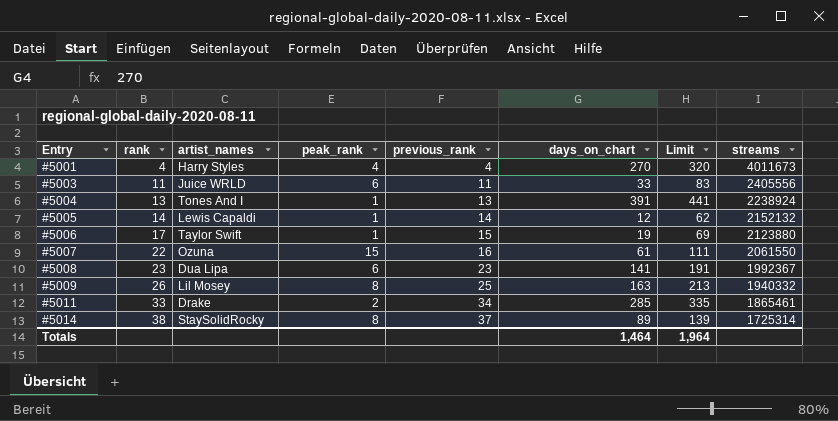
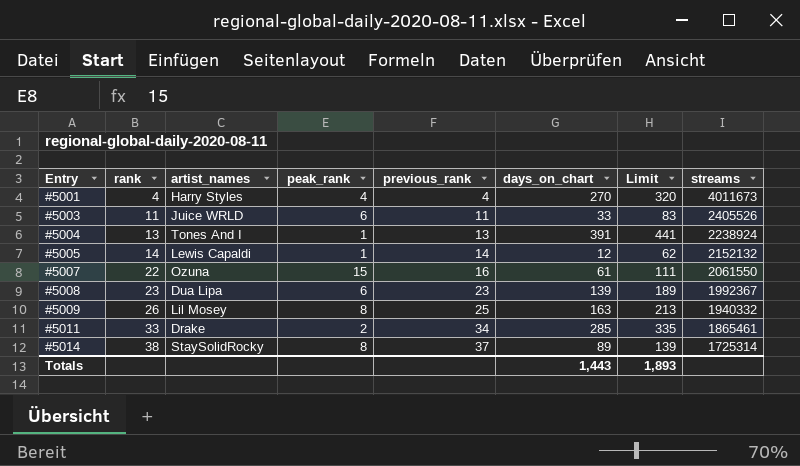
row #5006: 17 | Taylor Swift | 1 | 15 | 19 | 69 | 2123880 -> none
#5003 | streams: 2405556 -> 2405526
#5008 | days_on_chart: 141 -> 139
#5008 | Limit: 191 -> 189
Totals | days_on_chart: 1,464 -> 1,443
Totals | Limit: 1,964 -> 1,893

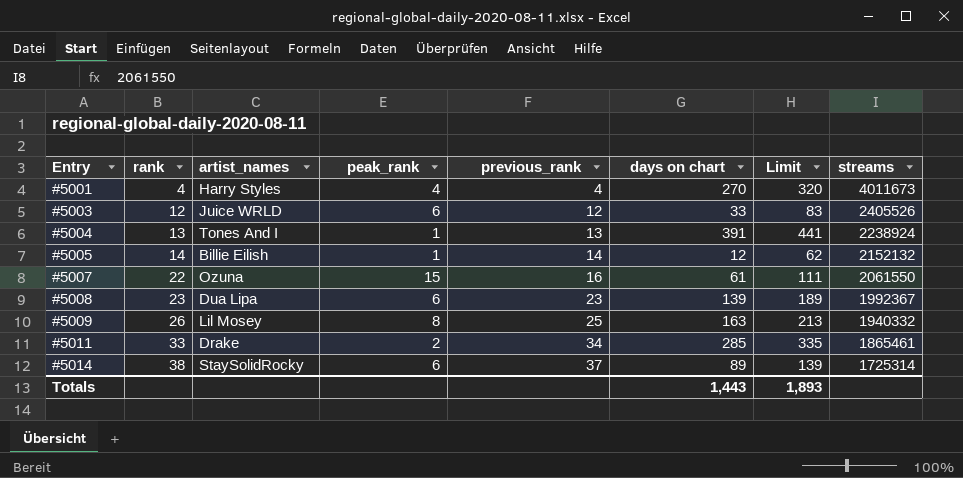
column name: days_on_chart -> days on chart
#5003 | rank: 11 -> 12
#5003 | previous_rank: 11 -> 12
#5005 | artist_names: Lewis Capaldi -> Billie Eilish
#5014 | peak_rank: 8 -> 6

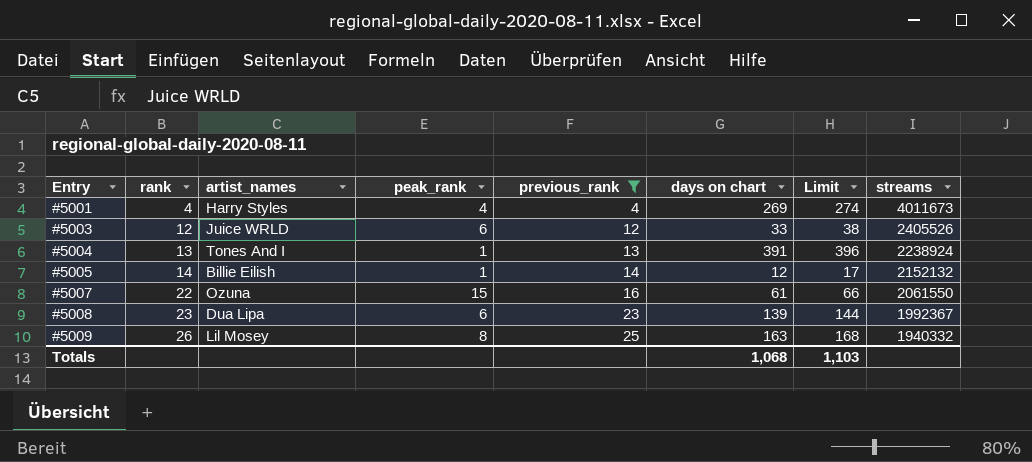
filter: none -> previous_rank <= 25
column Limit | formula: [days on chart] + 50 -> [days on chart] + 5
#5001 | days on chart: 270 -> 269
Totals | days on chart: 1,443 -> 1,068
Totals | Limit: 1,893 -> 1,103

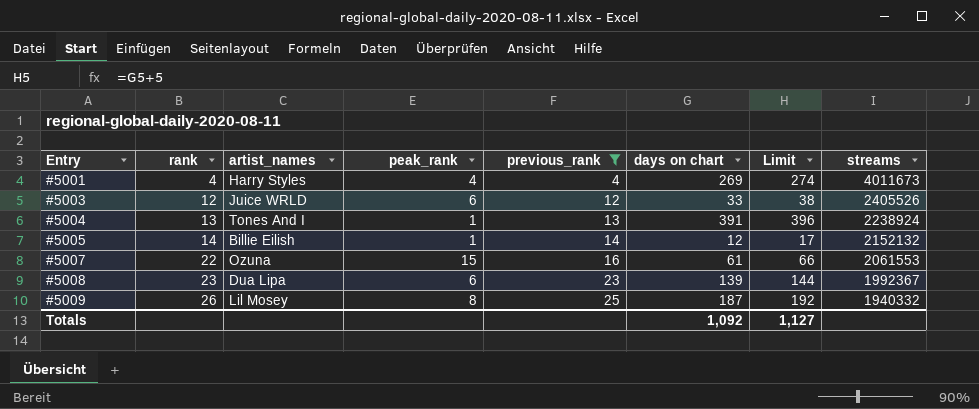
#5007 | streams: 2061550 -> 2061553
#5009 | days on chart: 163 -> 187
#5009 | Limit: 168 -> 192
Totals | days on chart: 1,068 -> 1,092
Totals | Limit: 1,103 -> 1,127

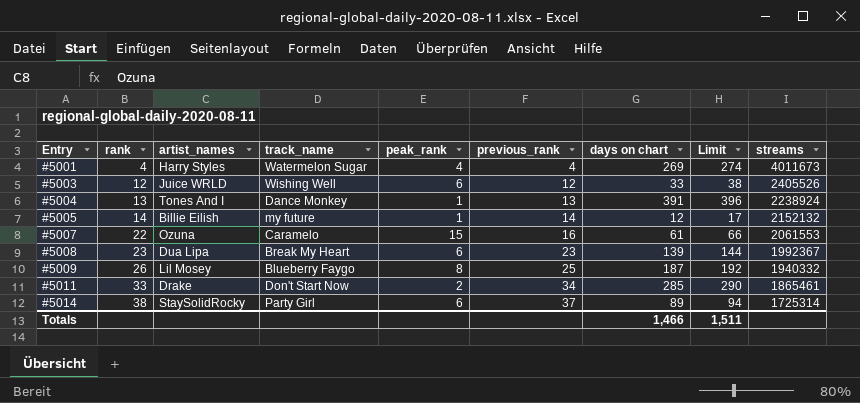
filter: previous_rank <= 25 -> none
column track_name | position: none -> 4
Totals | days on chart: 1,092 -> 1,466
Totals | Limit: 1,127 -> 1,511

